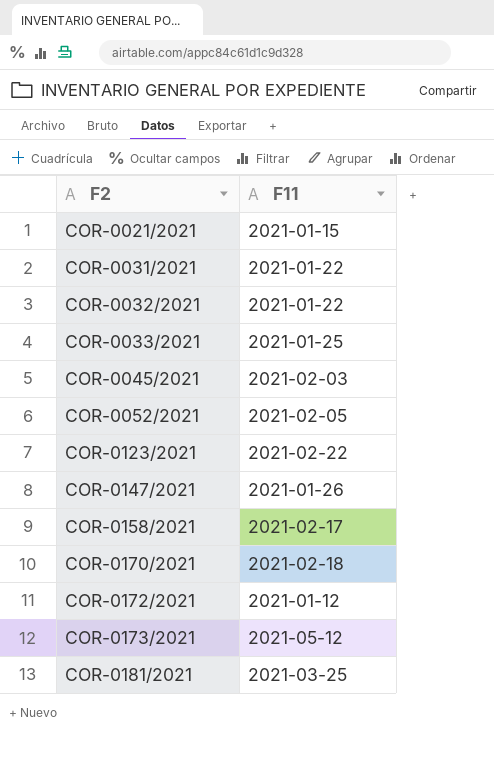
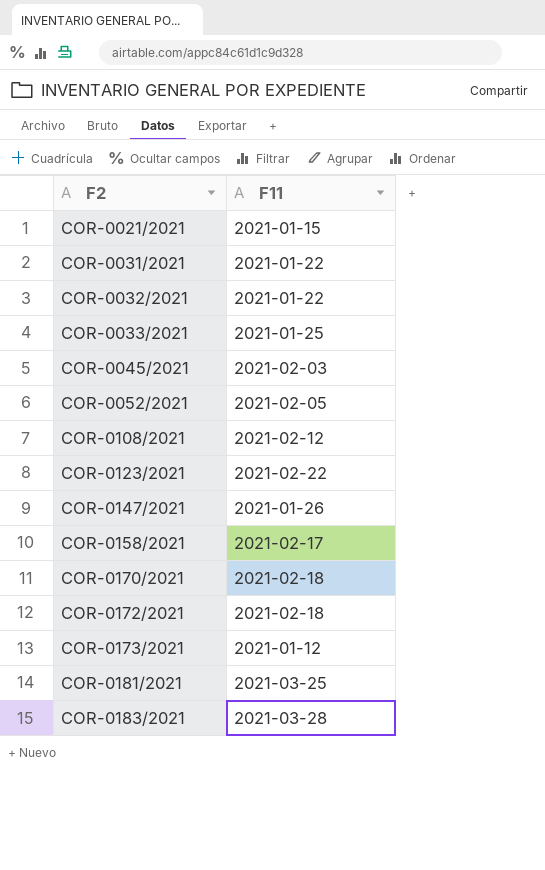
row COR-0108/2021: none -> 2021-02-12
COR-0172/2021 | F11: 2021-01-12 -> 2021-02-18
COR-0173/2021 | F11: 2021-05-12 -> 2021-01-12
row COR-0183/2021: none -> 2021-03-28

